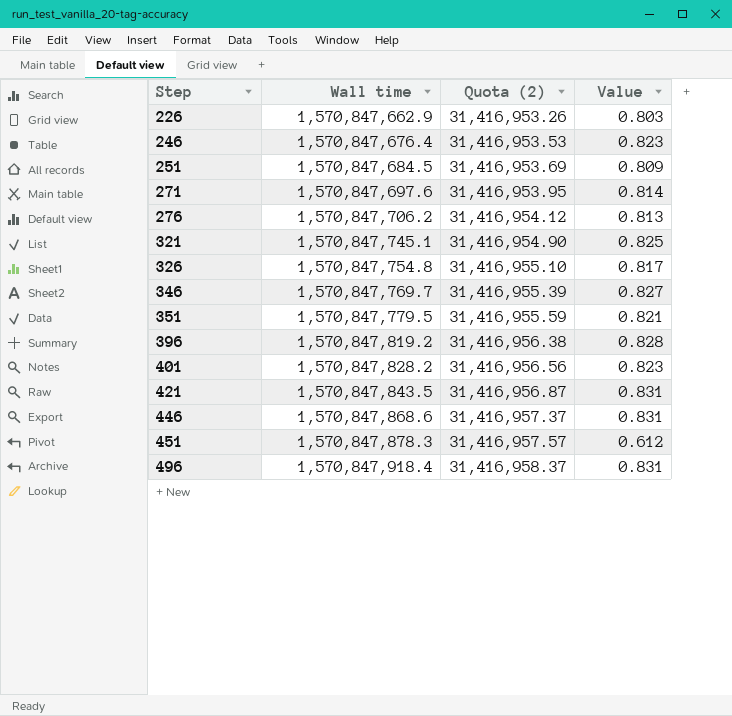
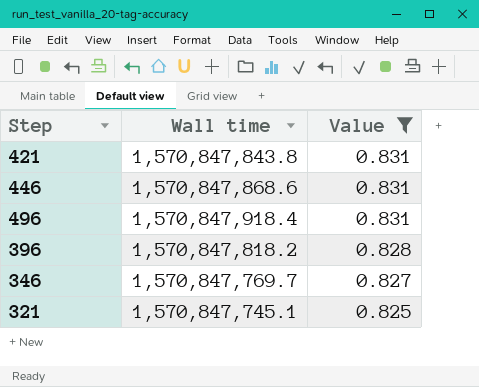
filter: none -> Value >= 0.825
row order: Step ascending -> Value descending
column Quota (2) | formula: [Wall time] * 0.02 -> none
421 | Wall time: 1,570,847,843.5 -> 1,570,847,843.8
396 | Wall time: 1,570,847,819.2 -> 1,570,847,818.2

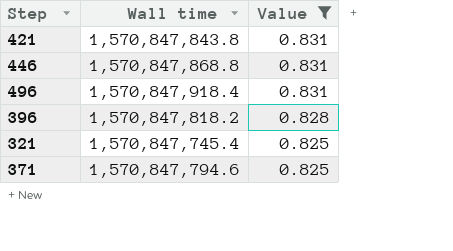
row 346: 1,570,847,769.7 | 0.827 -> none
446 | Wall time: 1,570,847,868.6 -> 1,570,847,868.8
321 | Wall time: 1,570,847,745.1 -> 1,570,847,745.4
row 371: none -> 1,570,847,794.6 | 0.825

